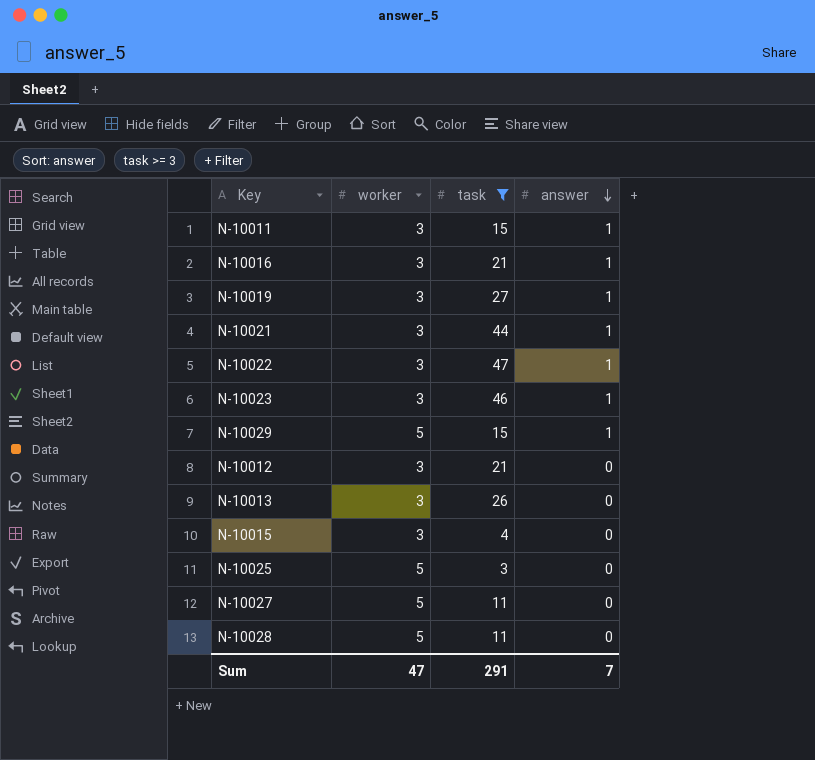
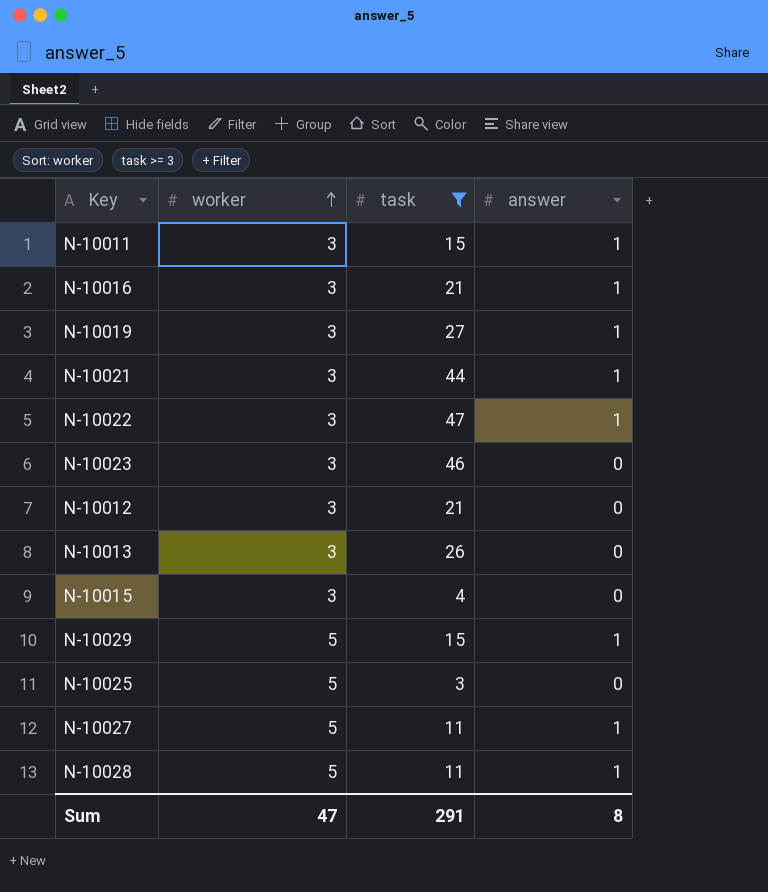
row order: answer descending -> worker ascending
N-10023 | answer: 1 -> 0
N-10027 | answer: 0 -> 1
N-10028 | answer: 0 -> 1
Sum | answer: 7 -> 8

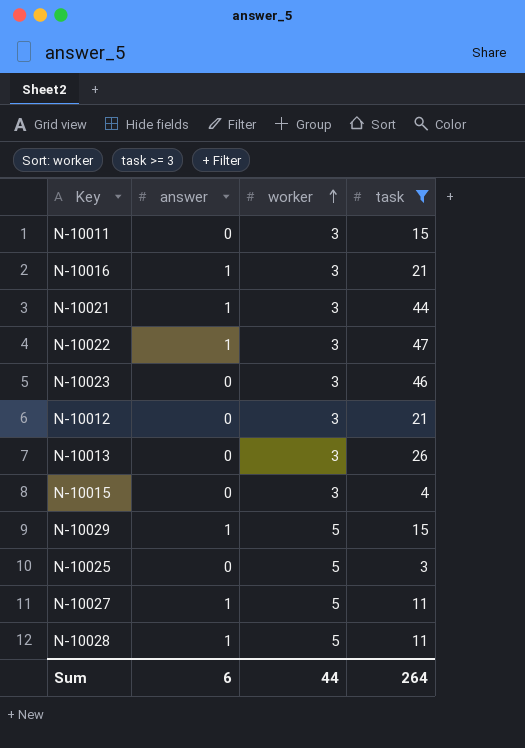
column answer | position: 4 -> 2
row N-10019: 3 | 27 | 1 -> none
N-10011 | answer: 1 -> 0
Sum | answer: 8 -> 6
Sum | worker: 47 -> 44
Sum | task: 291 -> 264

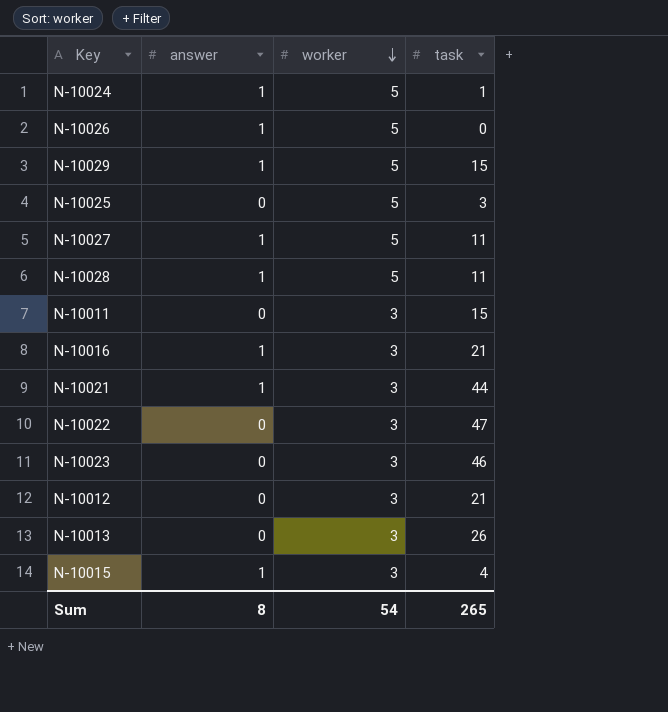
filter: task >= 3 -> none
row order: worker ascending -> worker descending
N-10022 | answer: 1 -> 0
N-10015 | answer: 0 -> 1
Sum | answer: 6 -> 8
Sum | worker: 44 -> 54
Sum | task: 264 -> 265

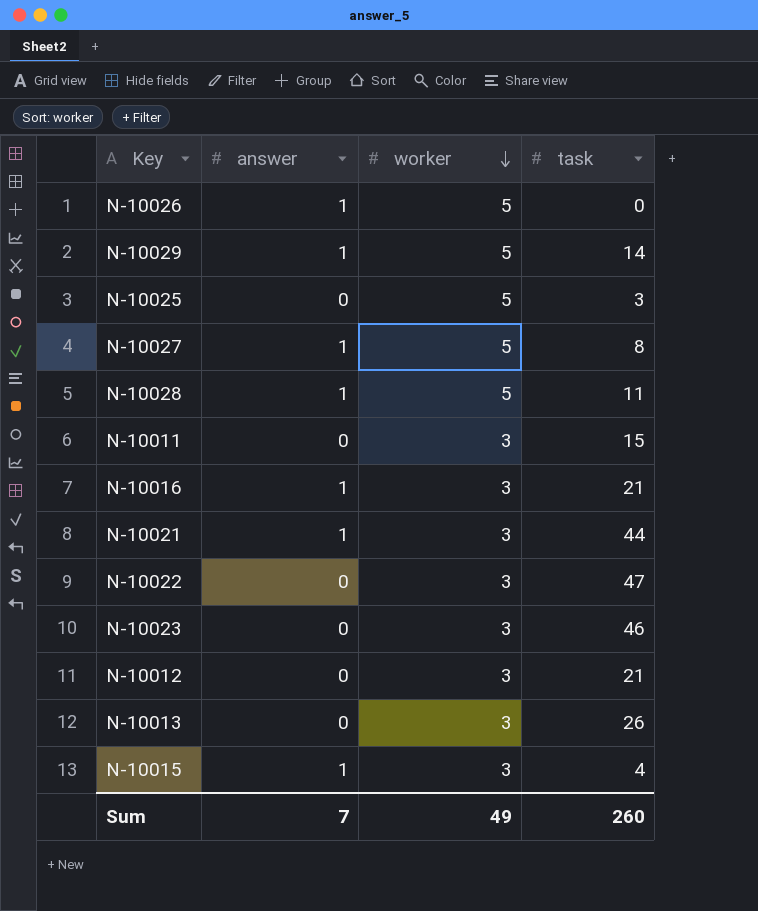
row N-10024: 1 | 5 | 1 -> none
N-10029 | task: 15 -> 14
N-10027 | task: 11 -> 8
Sum | answer: 8 -> 7
Sum | worker: 54 -> 49
Sum | task: 265 -> 260

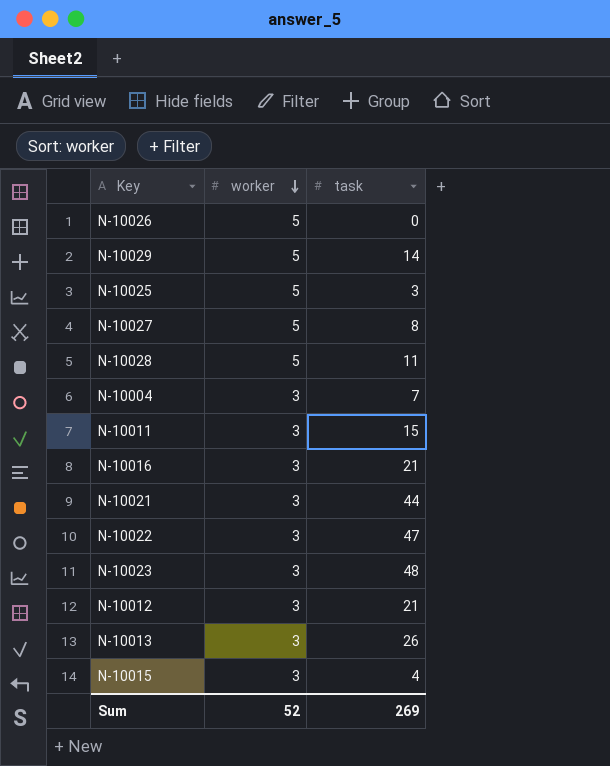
column answer | position: 2 -> none
row N-10004: none -> 3 | 7
N-10023 | task: 46 -> 48
Sum | worker: 49 -> 52
Sum | task: 260 -> 269

